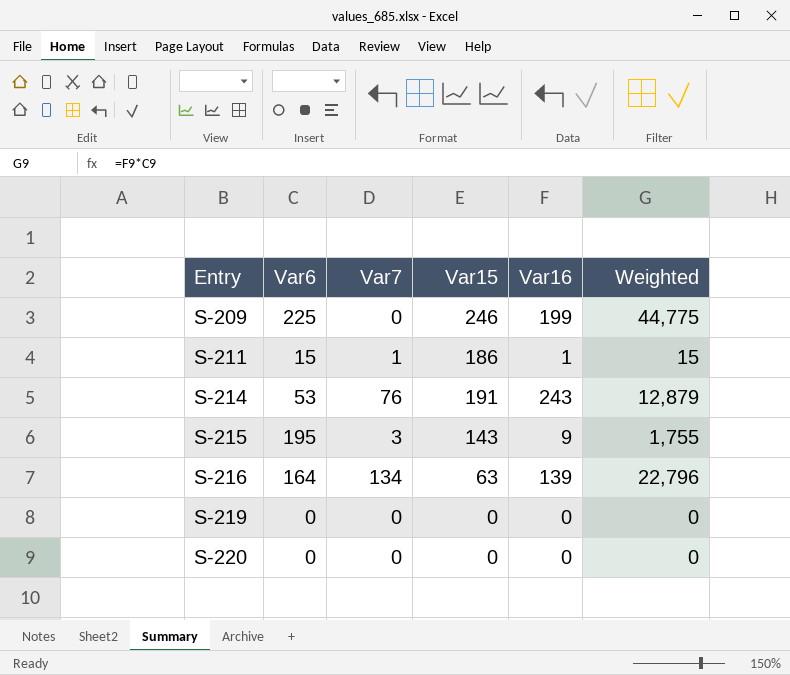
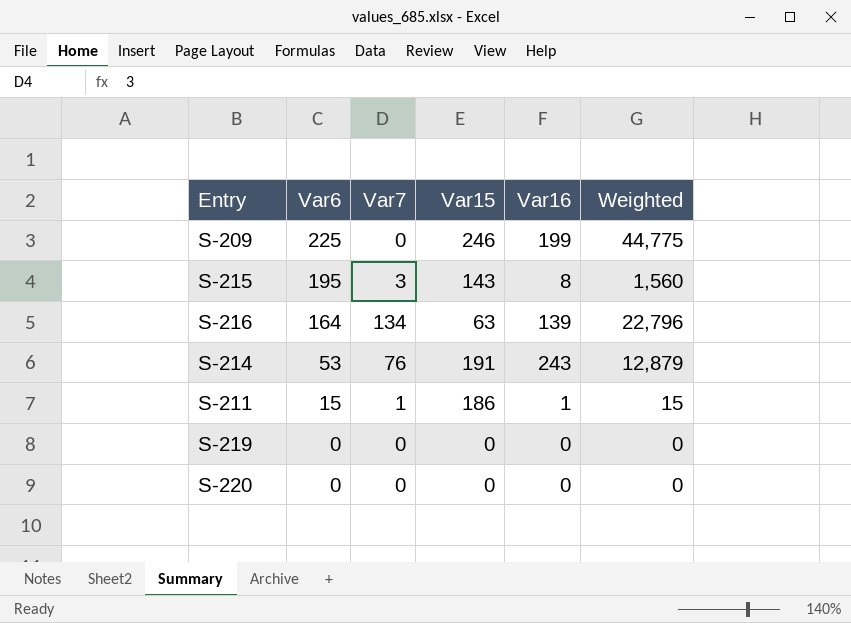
row order: Entry ascending -> Var6 descending
S-215 | Var16: 9 -> 8
S-215 | Weighted: 1,755 -> 1,560

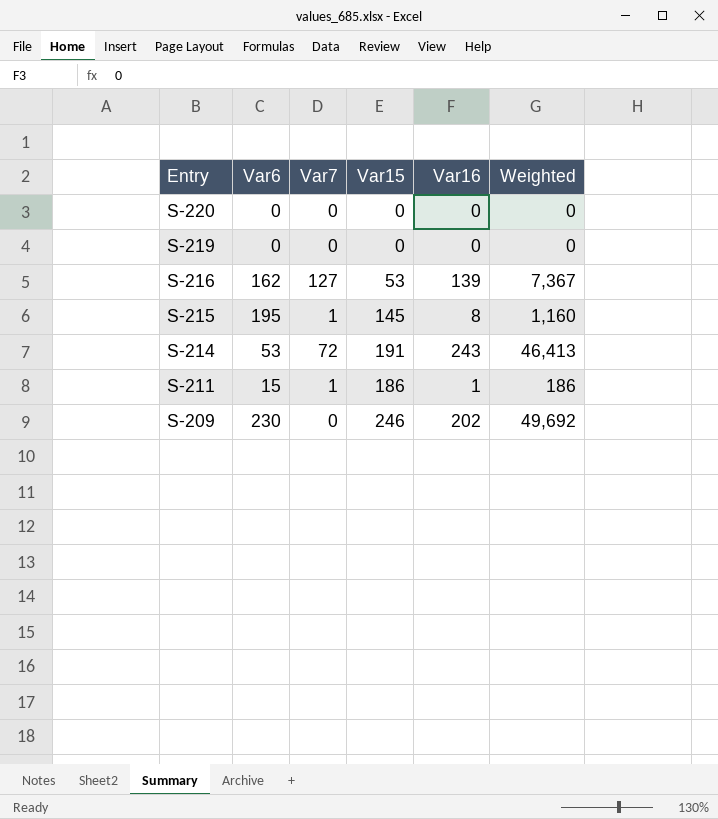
row order: Var6 descending -> Entry descending
column Weighted | formula: [Var6] * [Var16] -> [Var15] * [Var16]
S-216 | Var6: 164 -> 162
S-216 | Var7: 134 -> 127
S-216 | Var15: 63 -> 53
S-215 | Var7: 3 -> 1
S-215 | Var15: 143 -> 145
S-214 | Var7: 76 -> 72
S-209 | Var6: 225 -> 230
S-209 | Var16: 199 -> 202

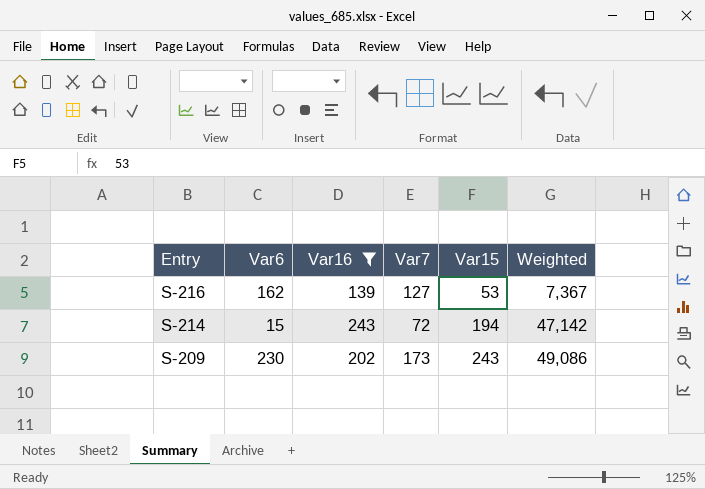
filter: none -> Var16 >= 139
column Var16 | position: 5 -> 3
S-214 | Var6: 53 -> 15
S-214 | Var15: 191 -> 194
S-214 | Weighted: 46,413 -> 47,142
S-209 | Var7: 0 -> 173
S-209 | Var15: 246 -> 243
S-209 | Weighted: 49,692 -> 49,086

